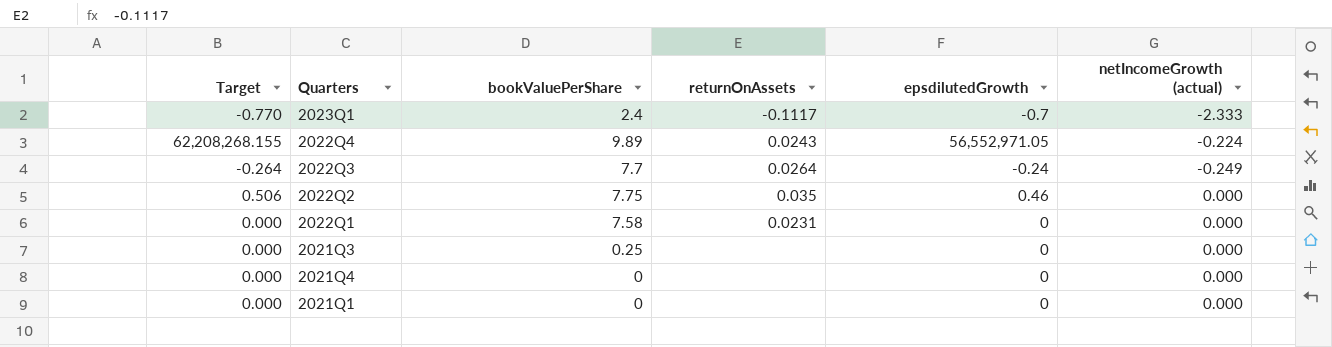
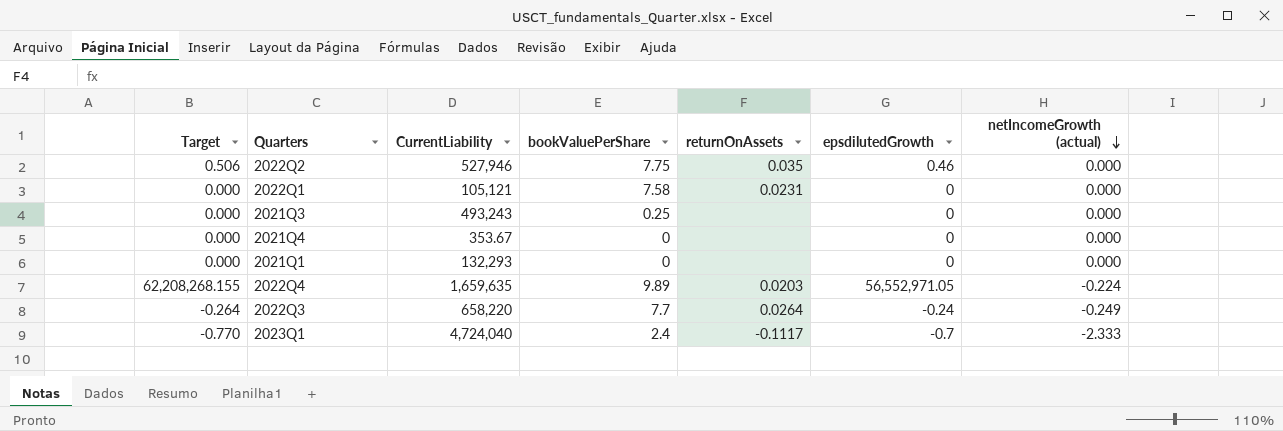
row order: none -> netIncomeGrowth (actual) descending
column CurrentLiability | position: none -> 3
2022Q4 | returnOnAssets: 0.0243 -> 0.0203

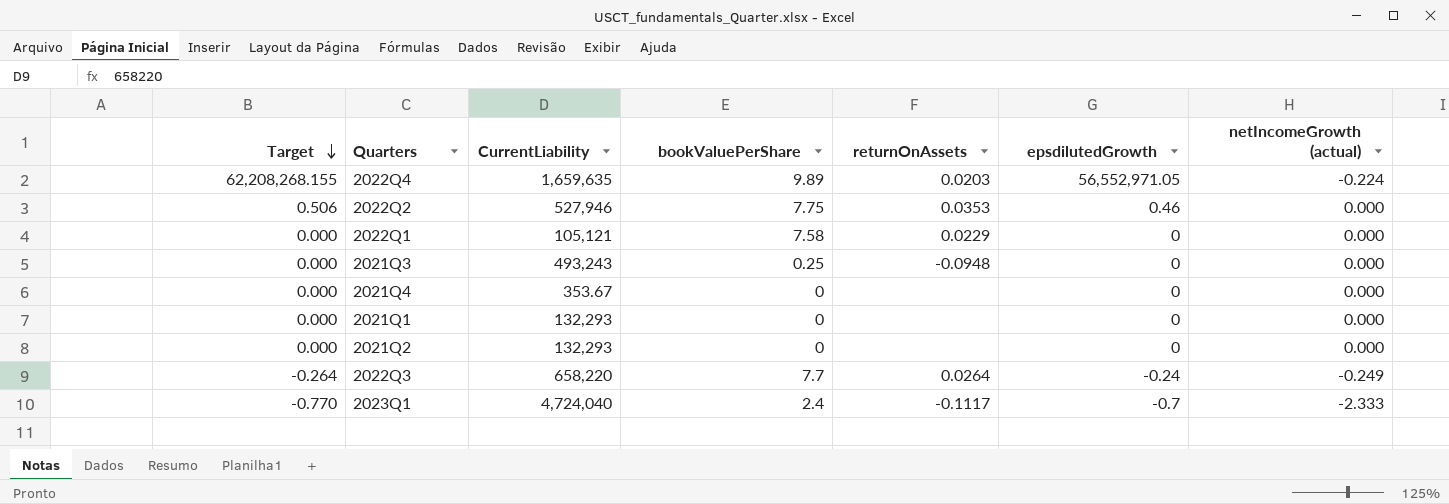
row order: netIncomeGrowth (actual) descending -> Target descending
2022Q2 | returnOnAssets: 0.035 -> 0.0353
2022Q1 | returnOnAssets: 0.0231 -> 0.0229
2021Q3 | returnOnAssets: none -> -0.0948
row 2021Q2: none -> 0.000 | 132,293 | 0 | none | 0 | 0.000

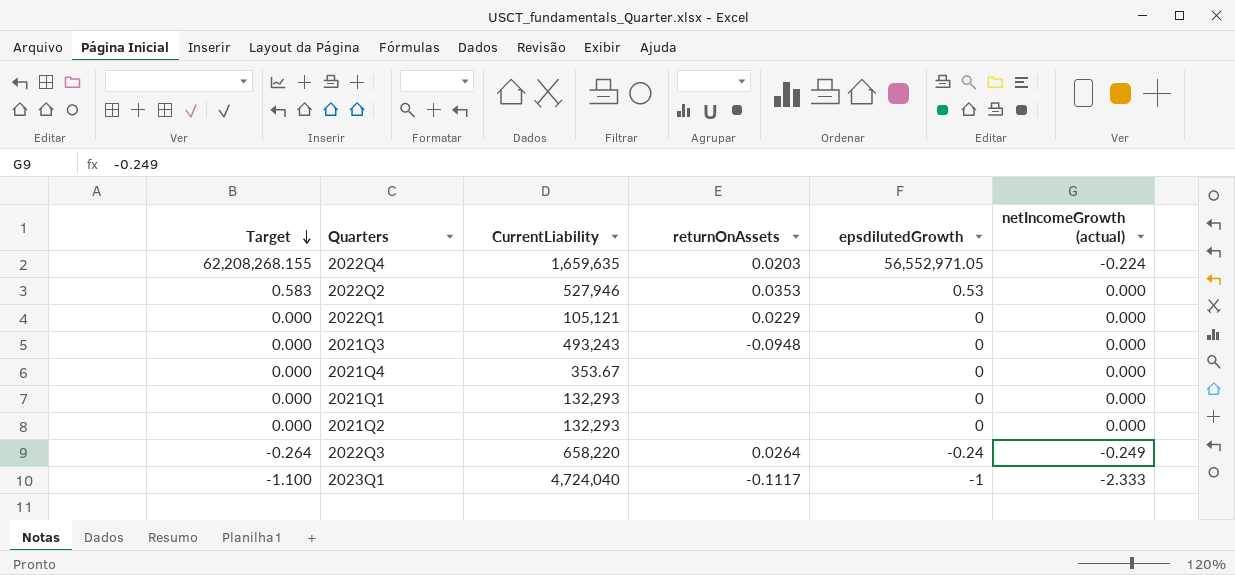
column bookValuePerShare | position: 4 -> none
2022Q2 | Target: 0.506 -> 0.583
2022Q2 | epsdilutedGrowth: 0.46 -> 0.53
2023Q1 | Target: -0.770 -> -1.100
2023Q1 | epsdilutedGrowth: -0.7 -> -1

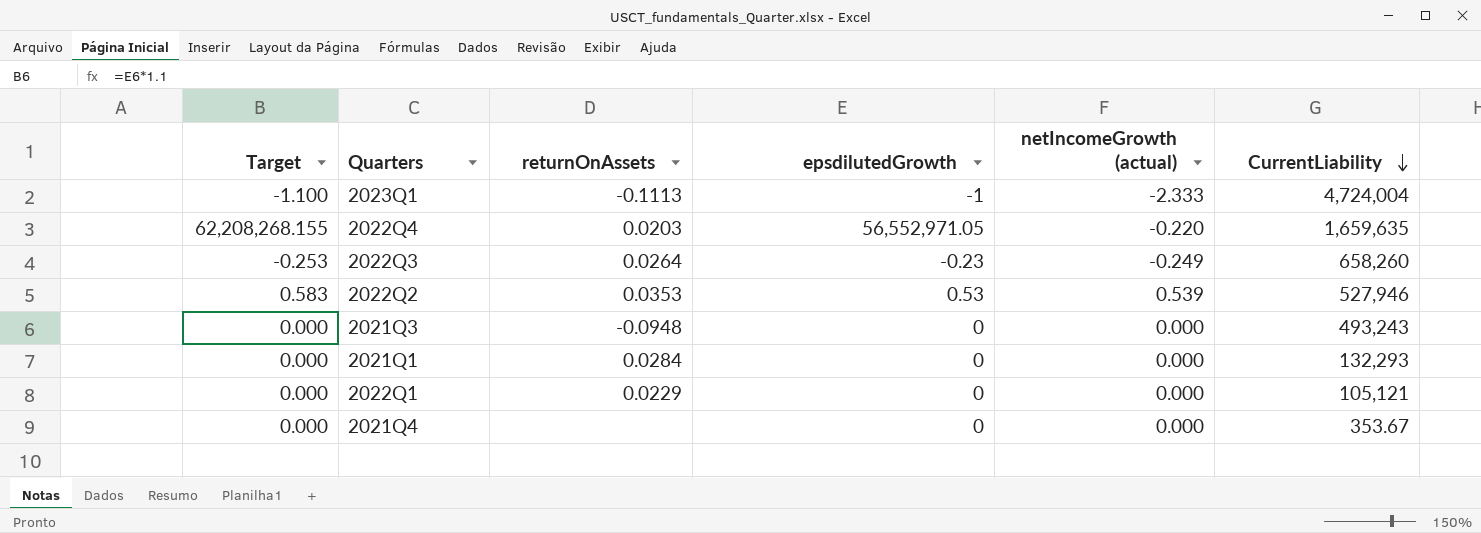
row order: Target descending -> CurrentLiability descending
column CurrentLiability | position: 3 -> 6
row 2021Q2: 0.000 | 132,293 | none | 0 | 0.000 -> none
2023Q1 | returnOnAssets: -0.1117 -> -0.1113
2023Q1 | CurrentLiability: 4,724,040 -> 4,724,004
2022Q4 | netIncomeGrowth (actual): -0.224 -> -0.220
2022Q3 | Target: -0.264 -> -0.253
2022Q3 | epsdilutedGrowth: -0.24 -> -0.23
2022Q3 | CurrentLiability: 658,220 -> 658,260
2022Q2 | netIncomeGrowth (actual): 0.000 -> 0.539
2021Q1 | returnOnAssets: none -> 0.0284

